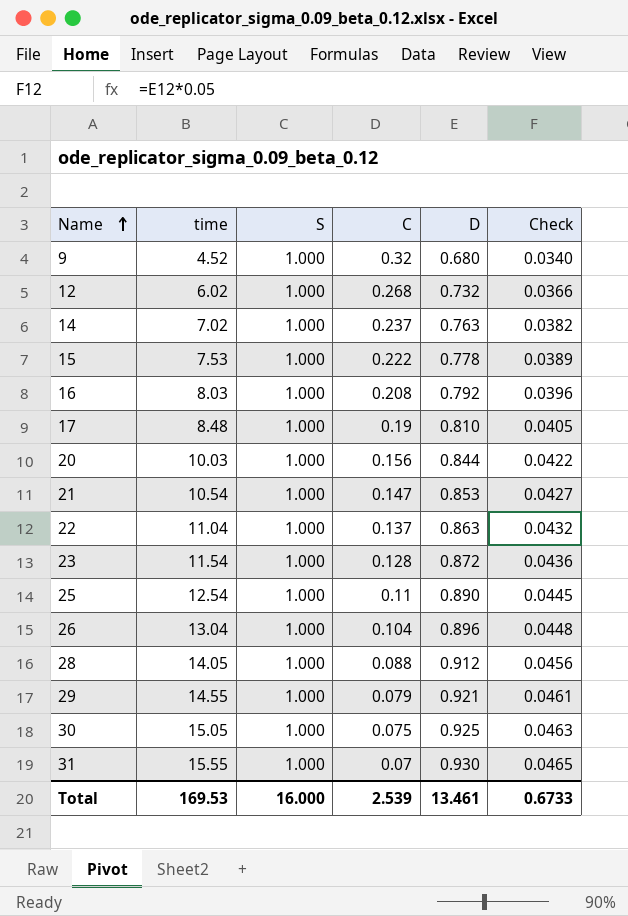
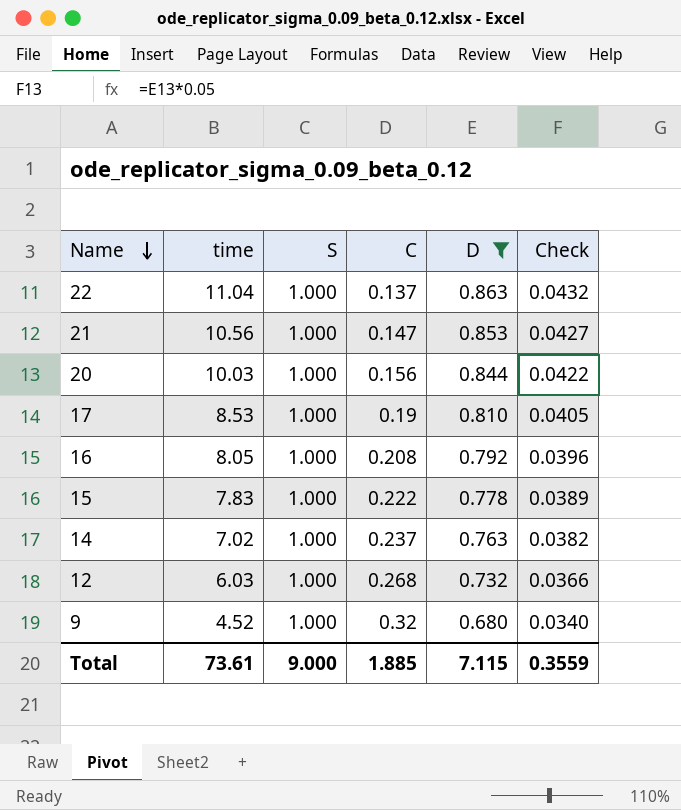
filter: none -> D <= 0.863
row order: Name ascending -> Name descending
21 | time: 10.54 -> 10.56
17 | time: 8.48 -> 8.53
16 | time: 8.03 -> 8.05
15 | time: 7.53 -> 7.83
12 | time: 6.02 -> 6.03
Total | time: 169.53 -> 73.61
Total | S: 16.000 -> 9.000
Total | C: 2.539 -> 1.885
Total | D: 13.461 -> 7.115
Total | Check: 0.6733 -> 0.3559

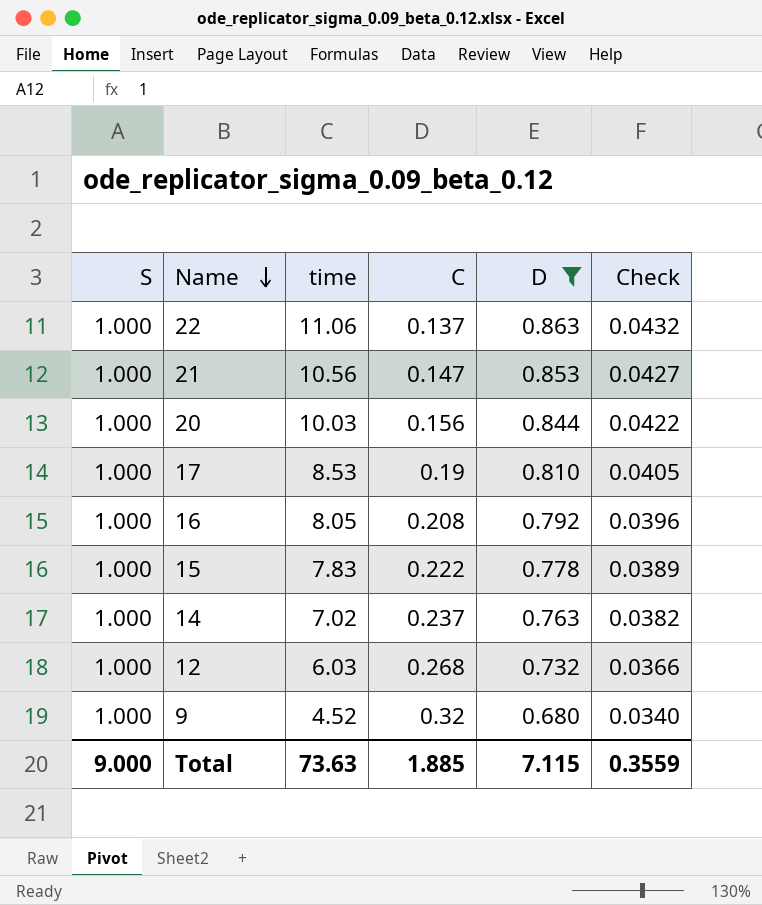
column S | position: 3 -> 1
22 | time: 11.04 -> 11.06
Total | time: 73.61 -> 73.63

